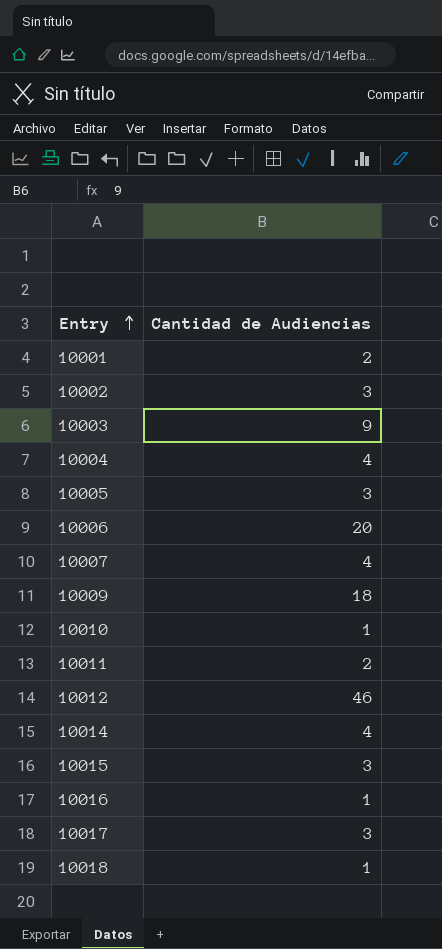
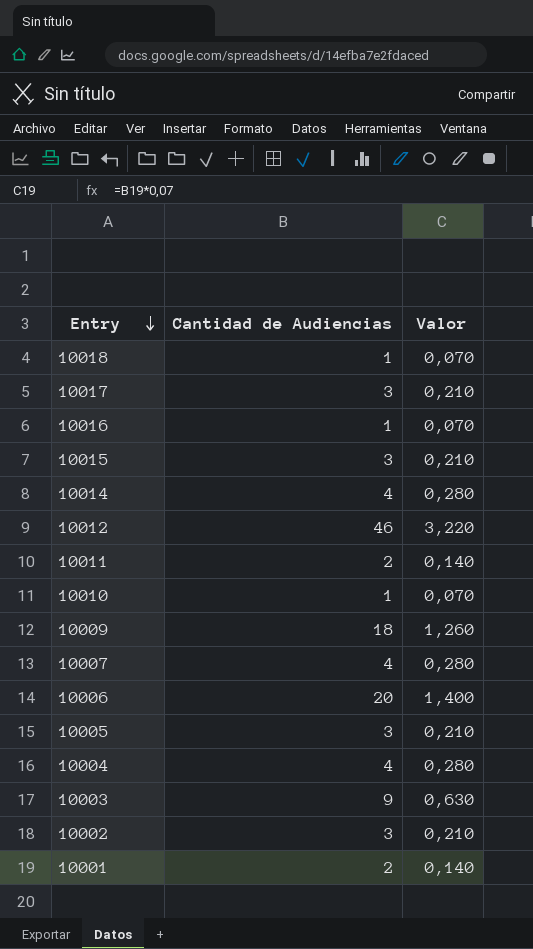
row order: Entry ascending -> Entry descending
column Valor | formula: none -> [Cantidad de Audiencias] * 0,07

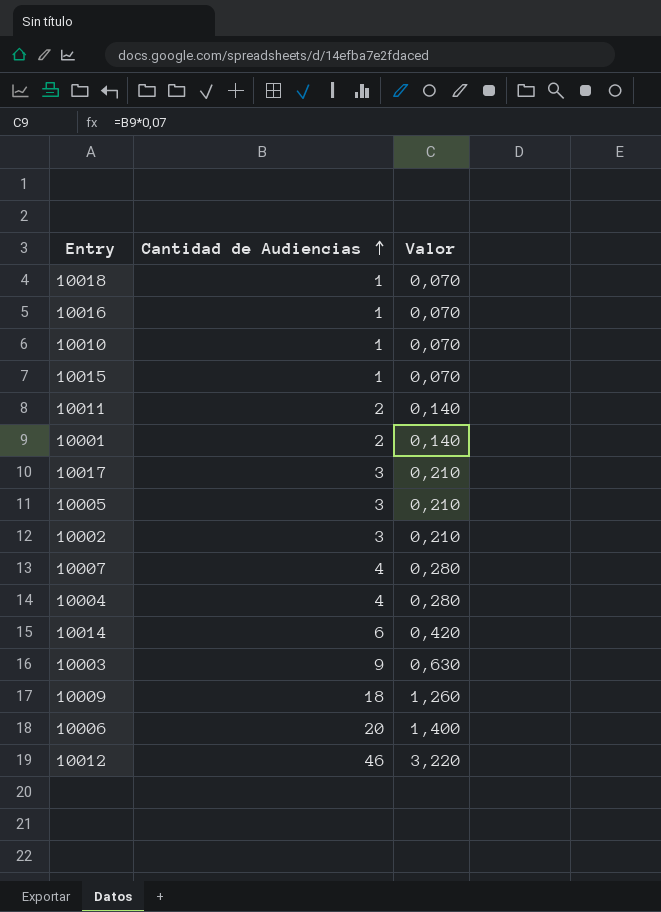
row order: Entry descending -> Cantidad de Audiencias ascending
10015 | Cantidad de Audiencias: 3 -> 1
10015 | Valor: 0,210 -> 0,070
10014 | Cantidad de Audiencias: 4 -> 6
10014 | Valor: 0,280 -> 0,420

